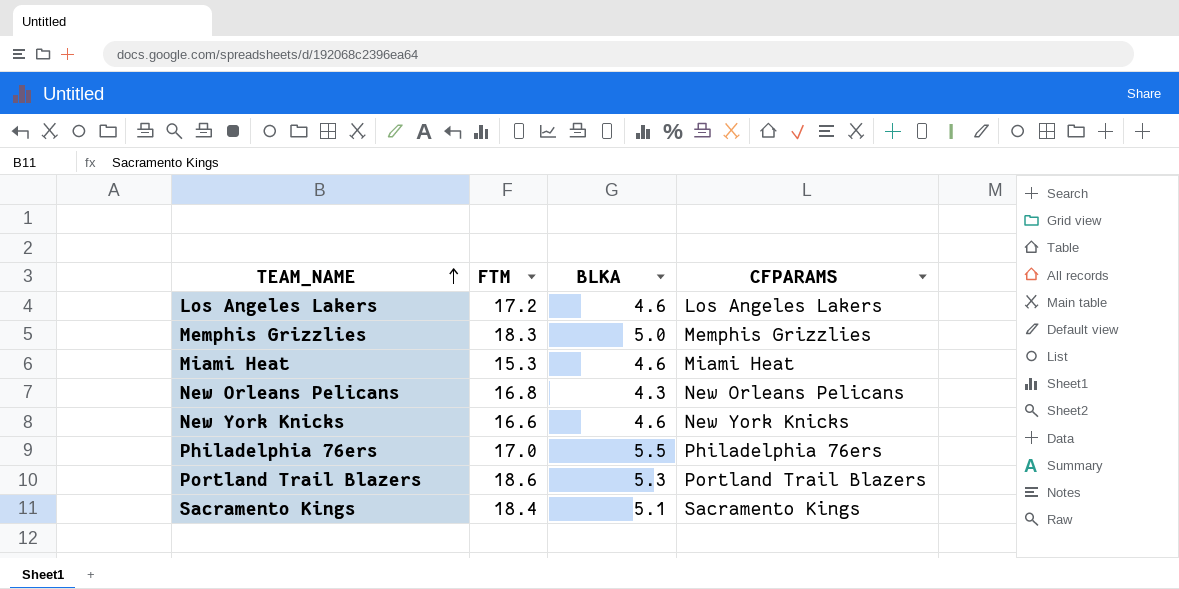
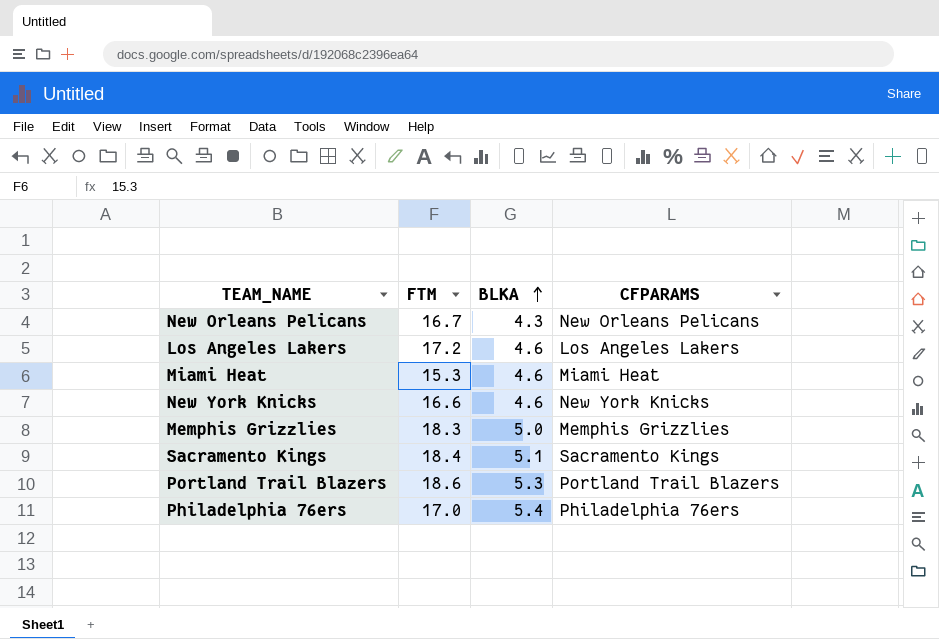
row order: TEAM_NAME ascending -> BLKA ascending
New Orleans Pelicans | FTM: 16.8 -> 16.7
Philadelphia 76ers | BLKA: 5.5 -> 5.4

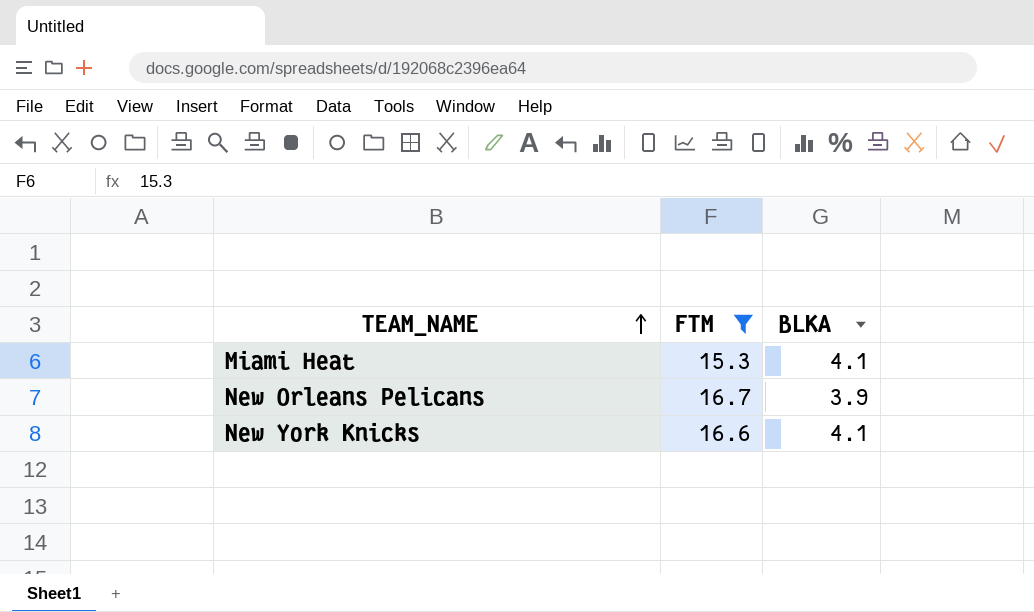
filter: none -> FTM <= 16.7
row order: BLKA ascending -> TEAM_NAME ascending
column CFPARAMS | position: 4 -> none
Miami Heat | BLKA: 4.6 -> 4.1
New Orleans Pelicans | BLKA: 4.3 -> 3.9
New York Knicks | BLKA: 4.6 -> 4.1

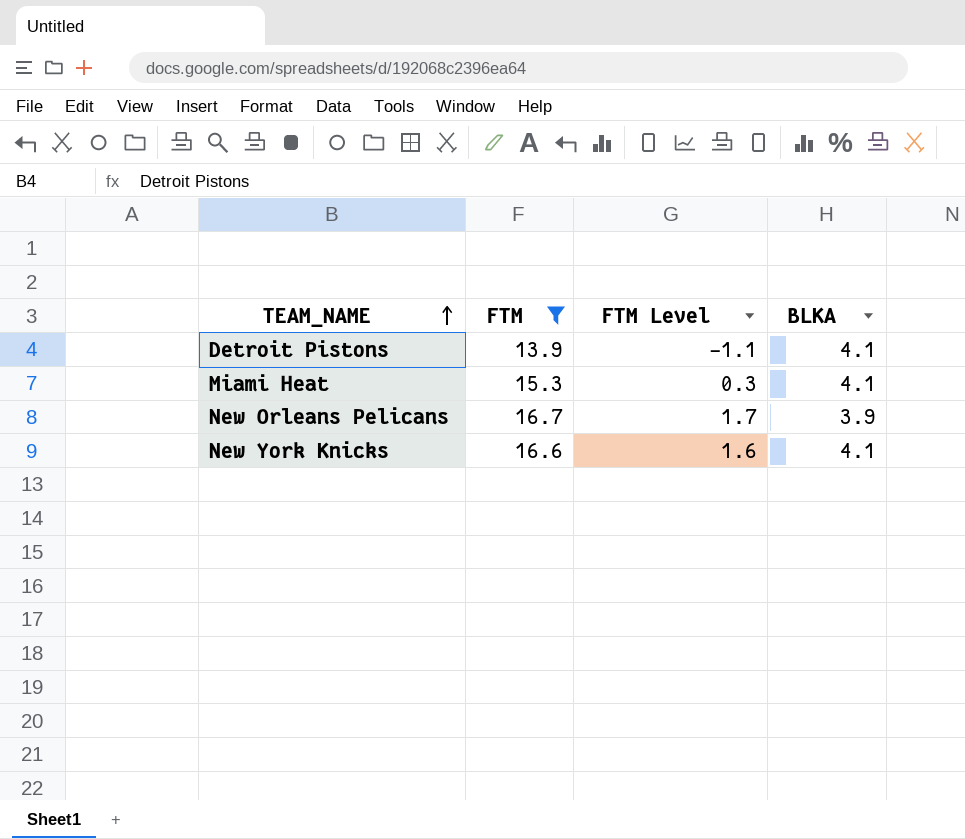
column FTM Level | formula: none -> [FTM] - 15
row Detroit Pistons: none -> 13.9 | -1.1 | 4.1

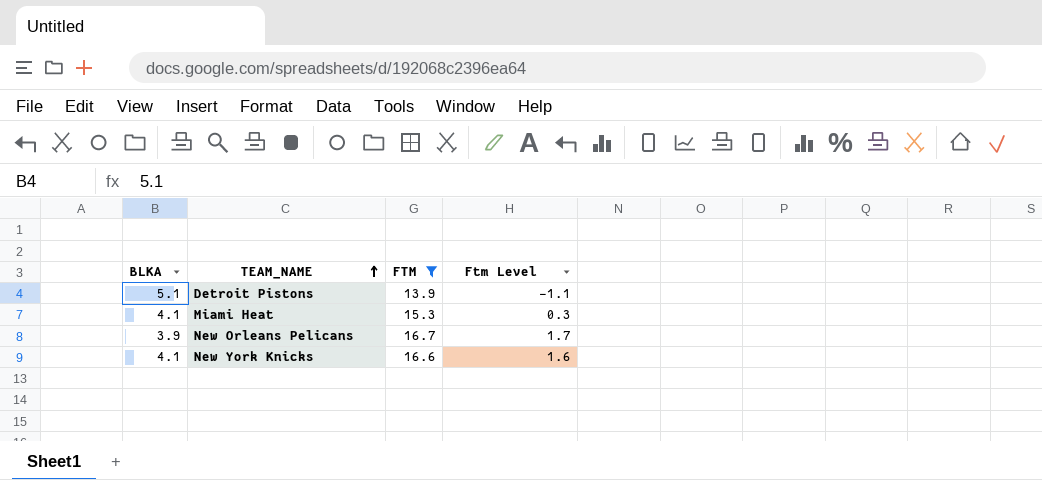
column BLKA | position: 4 -> 1
column name: FTM Level -> Ftm Level
Detroit Pistons | BLKA: 4.1 -> 5.1

